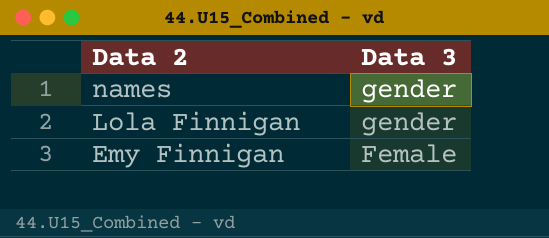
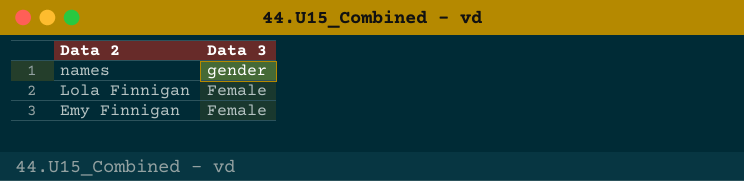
Lola Finnigan | Data 3: gender -> Female

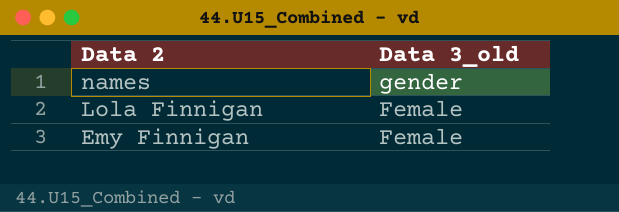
column name: Data 3 -> Data 3_old

